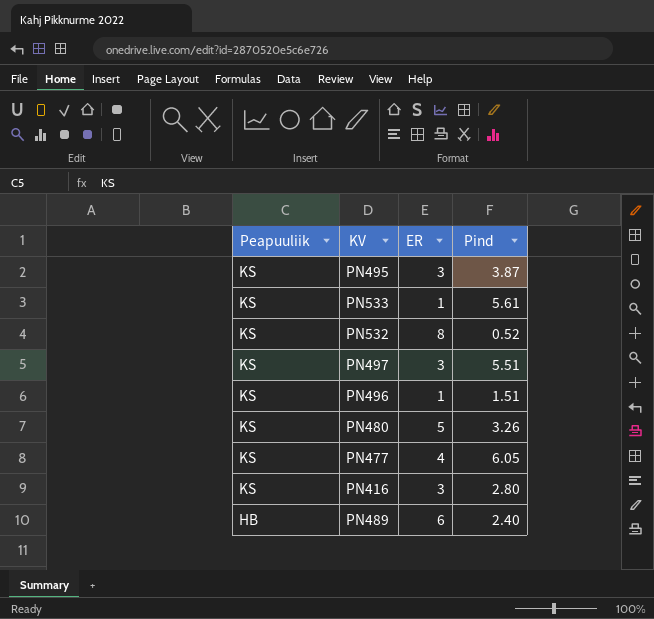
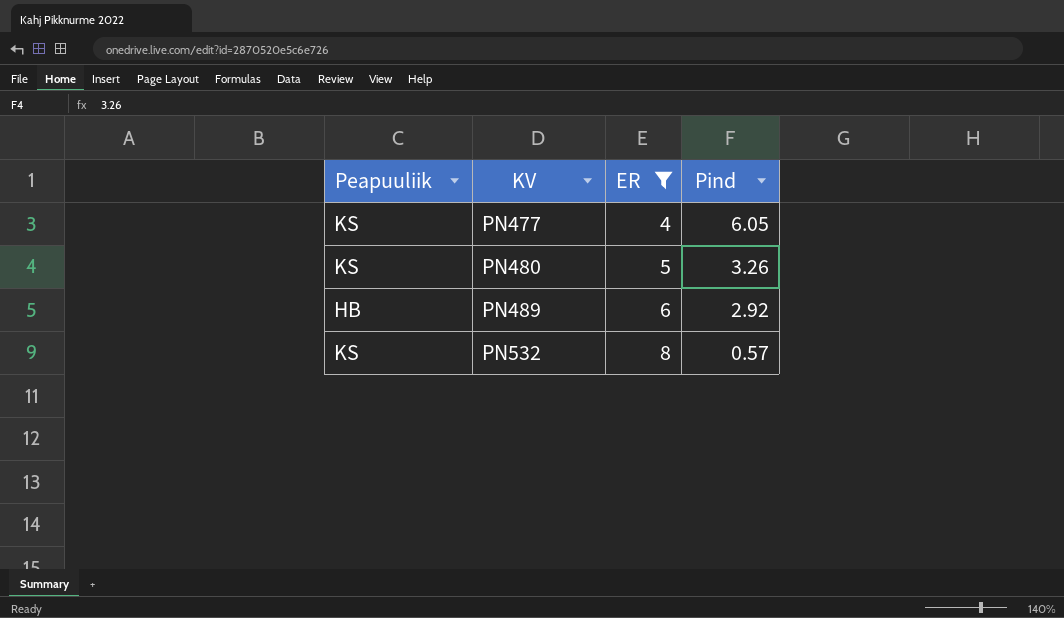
filter: none -> ER >= 4
row order: Peapuuliik descending -> KV ascending
PN489 | Pind: 2.40 -> 2.92
PN532 | Pind: 0.52 -> 0.57

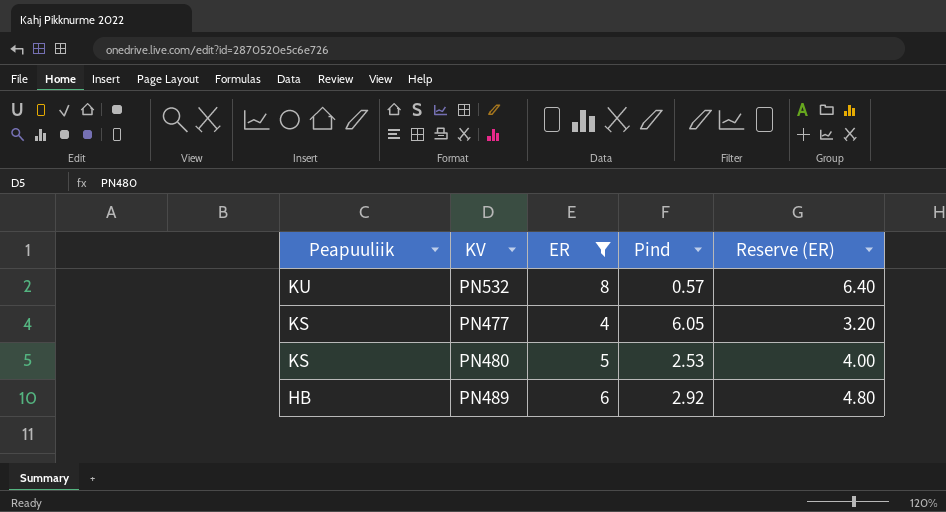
row order: KV ascending -> Peapuuliik descending
column Reserve (ER) | formula: none -> [ER] * 0.8
PN532 | Peapuuliik: KS -> KU
PN480 | Pind: 3.26 -> 2.53

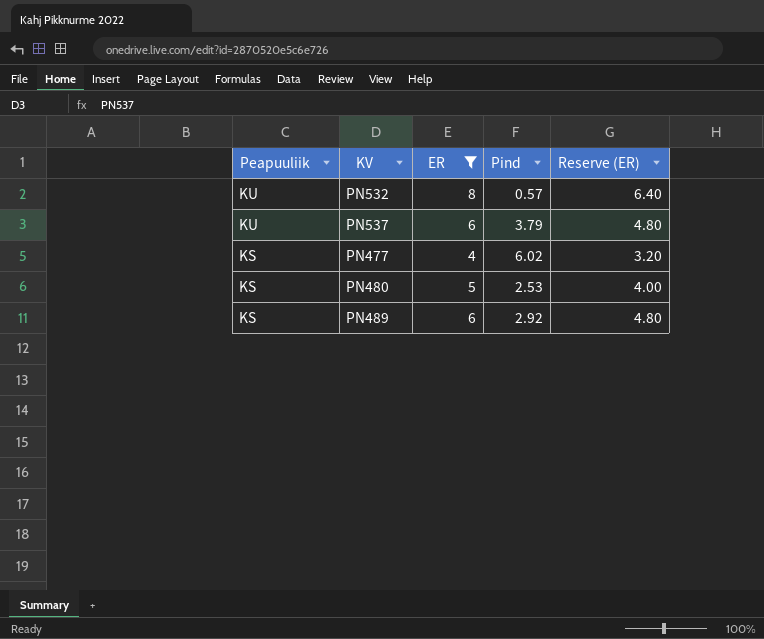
row PN537: none -> KU | 6 | 3.79 | 4.80
PN477 | Pind: 6.05 -> 6.02
PN489 | Peapuuliik: HB -> KS

